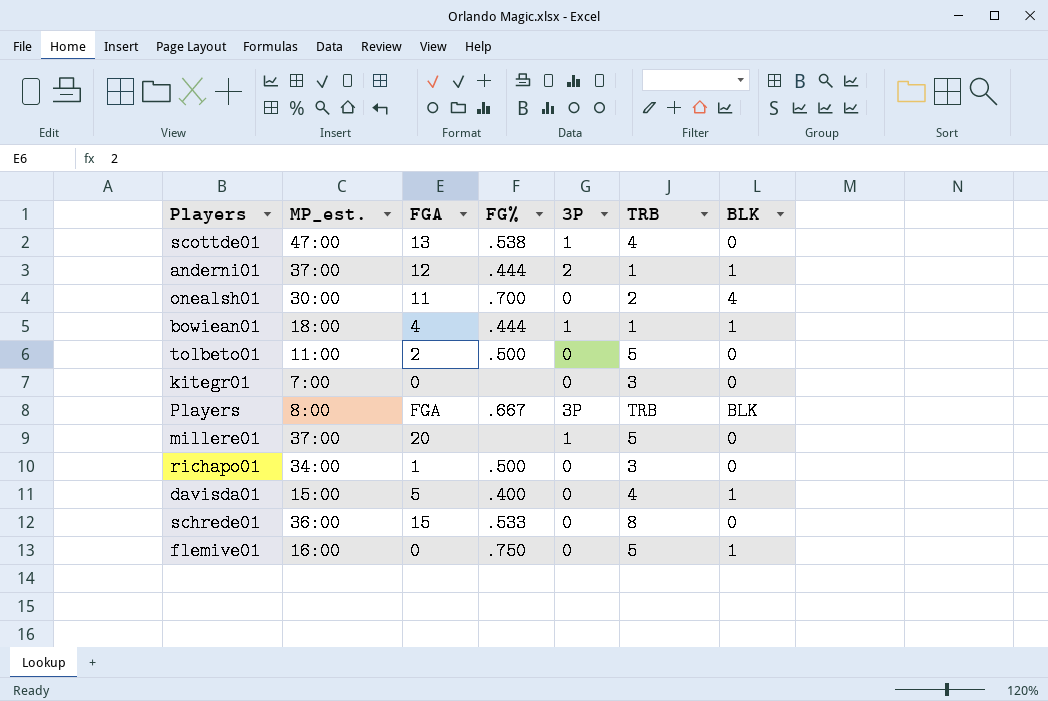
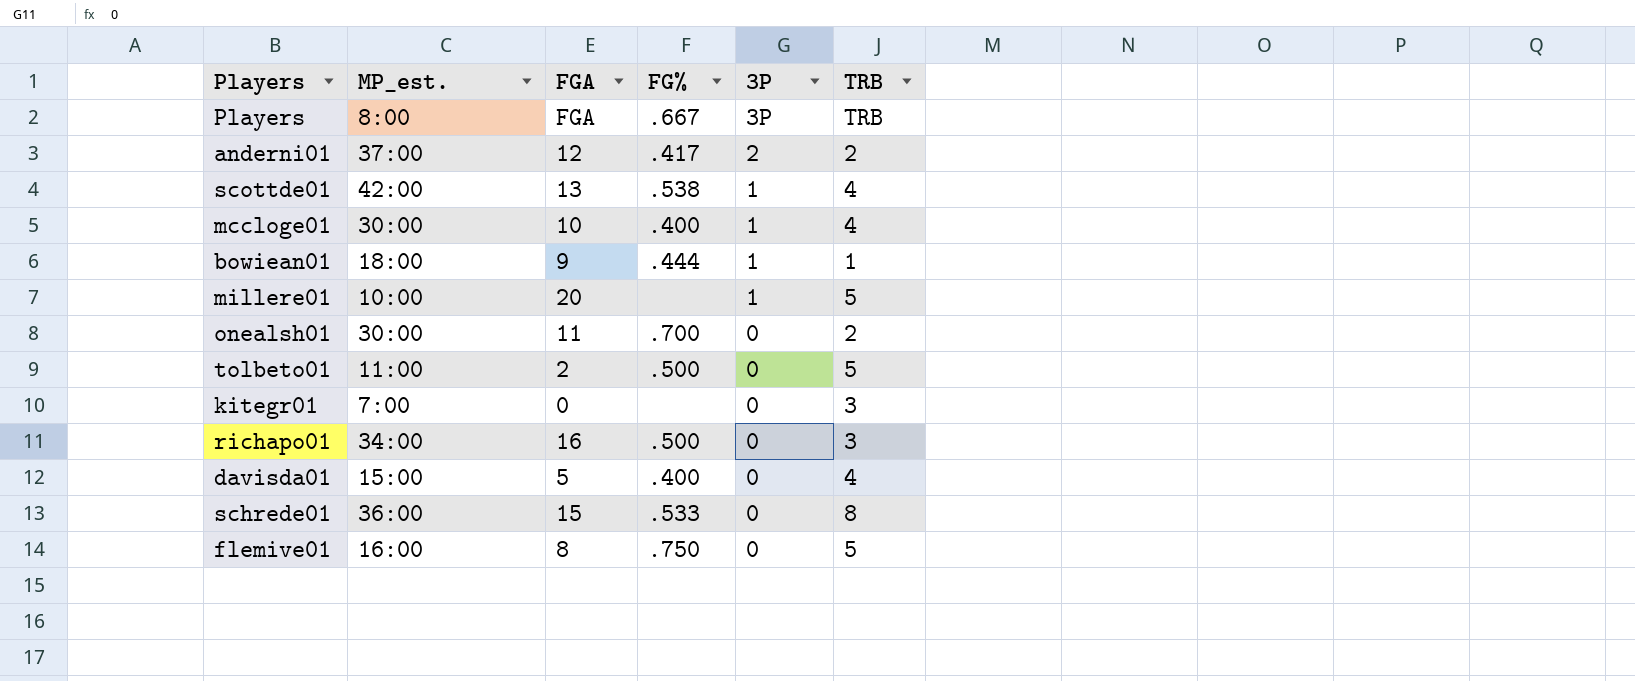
row order: none -> 3P descending
column BLK | position: 7 -> none
anderni01 | FG%: .444 -> .417
anderni01 | TRB: 1 -> 2
scottde01 | MP_est.: 47:00 -> 42:00
row mccloge01: none -> 30:00 | 10 | .400 | 1 | 4
bowiean01 | FGA: 4 -> 9
millere01 | MP_est.: 37:00 -> 10:00
richapo01 | FGA: 1 -> 16
flemive01 | FGA: 0 -> 8

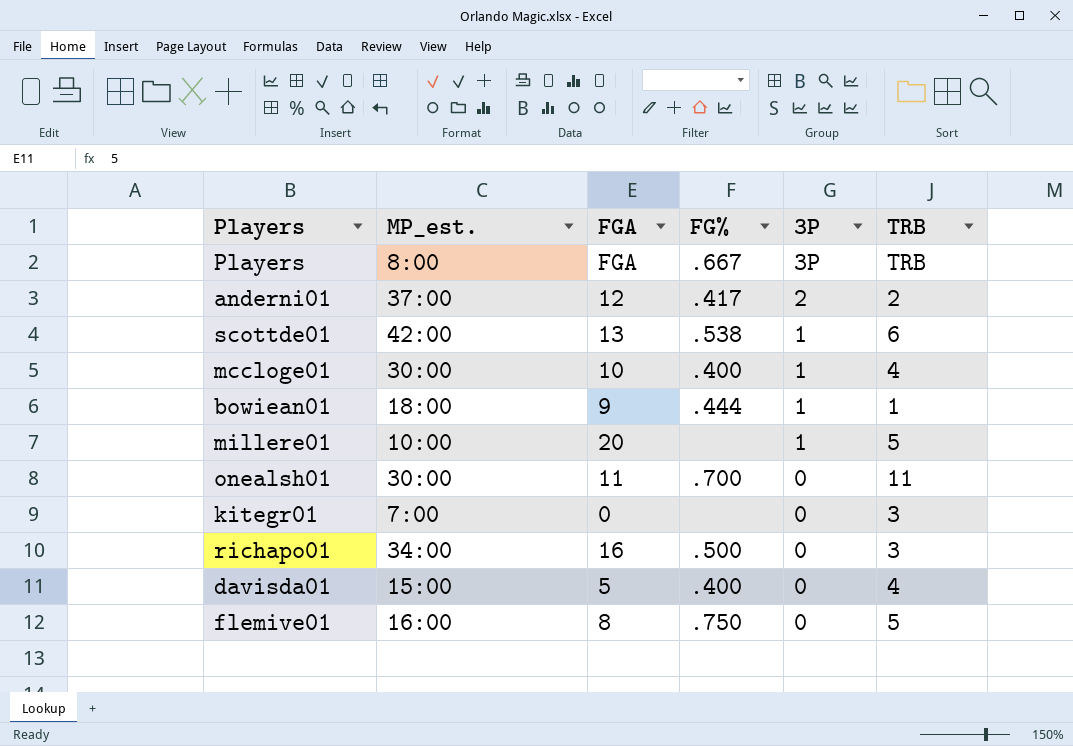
row tolbeto01: 11:00 | 2 | .500 | 0 | 5 -> none
row schrede01: 36:00 | 15 | .533 | 0 | 8 -> none
scottde01 | TRB: 4 -> 6
onealsh01 | TRB: 2 -> 11

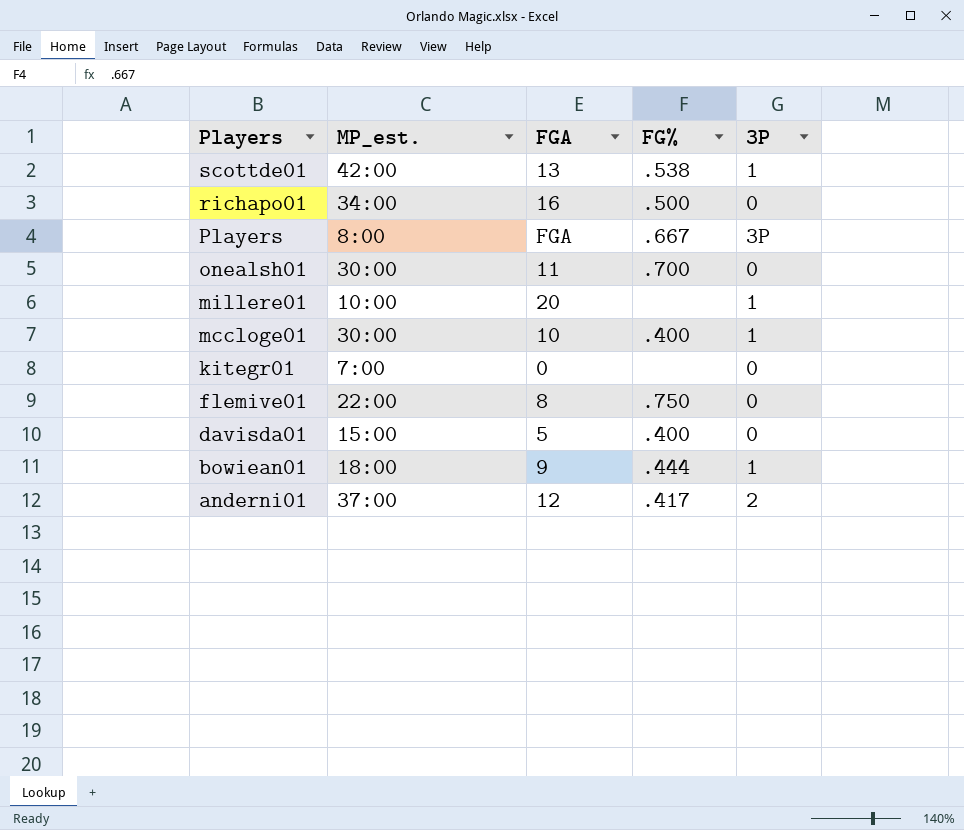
row order: 3P descending -> Players descending
column TRB | position: 6 -> none
flemive01 | MP_est.: 16:00 -> 22:00

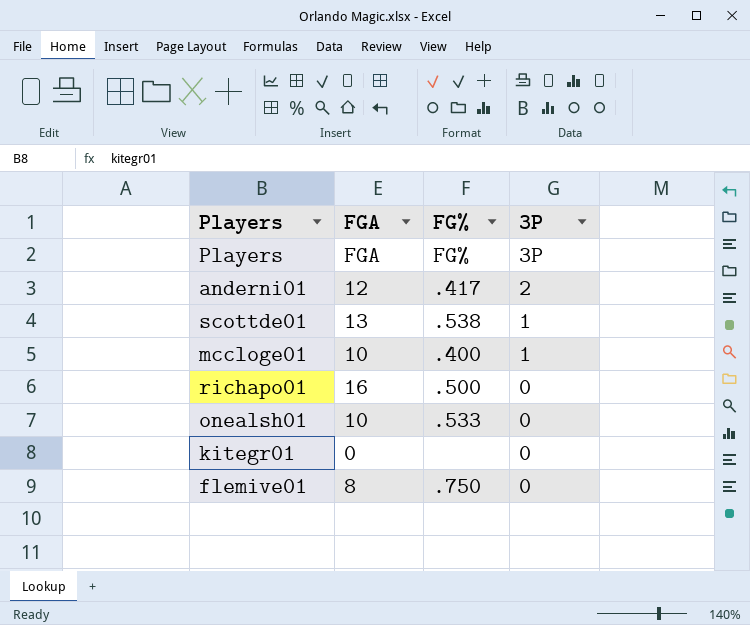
row order: Players descending -> 3P descending
column MP_est. | position: 2 -> none
row millere01: 10:00 | 20 | none | 1 -> none
row davisda01: 15:00 | 5 | .400 | 0 -> none
row bowiean01: 18:00 | 9 | .444 | 1 -> none
Players | FG%: .667 -> FG%
onealsh01 | FGA: 11 -> 10
onealsh01 | FG%: .700 -> .533

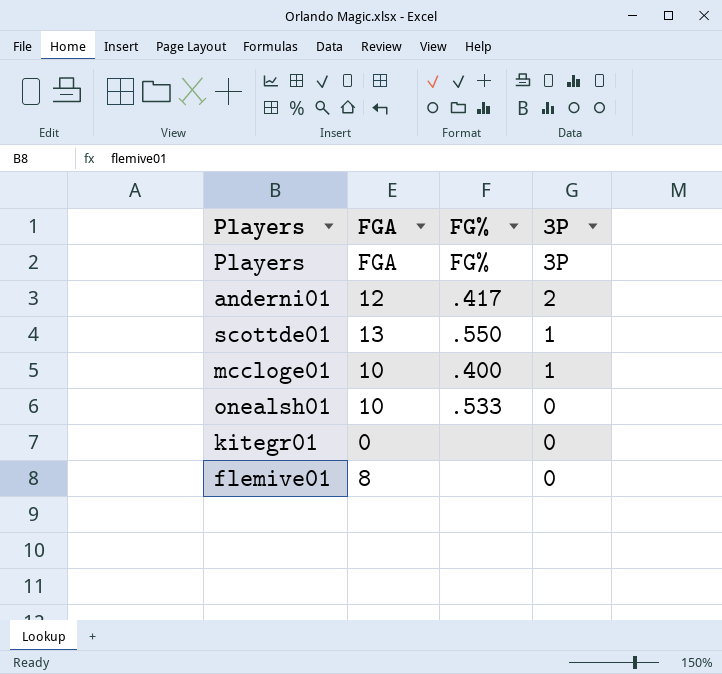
row richapo01: 16 | .500 | 0 -> none
scottde01 | FG%: .538 -> .550
flemive01 | FG%: .750 -> none

